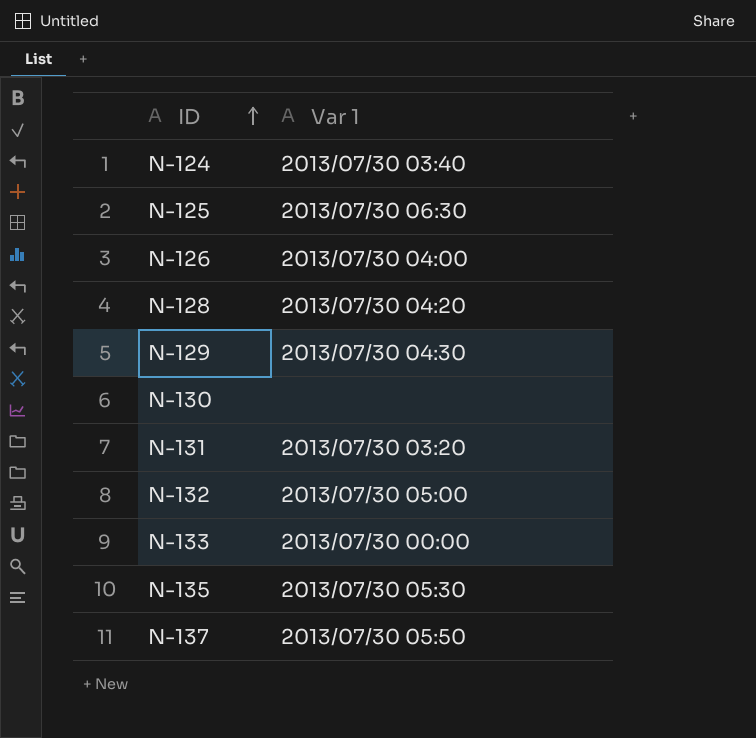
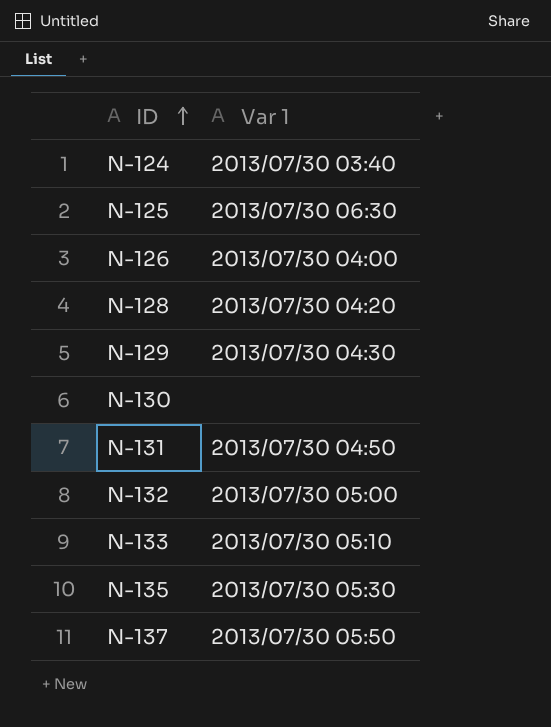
N-131 | Var 1: 2013/07/30 03:20 -> 2013/07/30 04:50
N-133 | Var 1: 2013/07/30 00:00 -> 2013/07/30 05:10

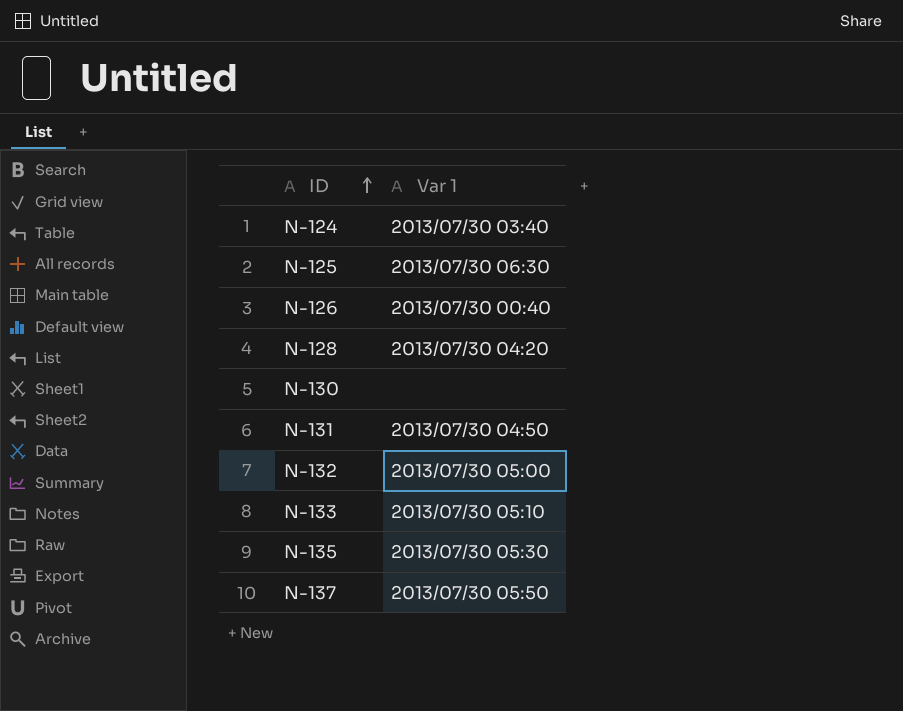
row N-129: 2013/07/30 04:30 -> none
N-126 | Var 1: 2013/07/30 04:00 -> 2013/07/30 00:40

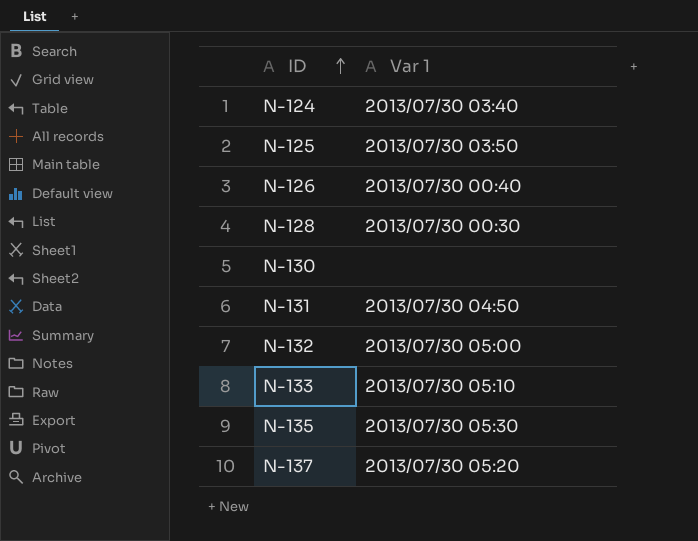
N-125 | Var 1: 2013/07/30 06:30 -> 2013/07/30 03:50
N-128 | Var 1: 2013/07/30 04:20 -> 2013/07/30 00:30
N-137 | Var 1: 2013/07/30 05:50 -> 2013/07/30 05:20

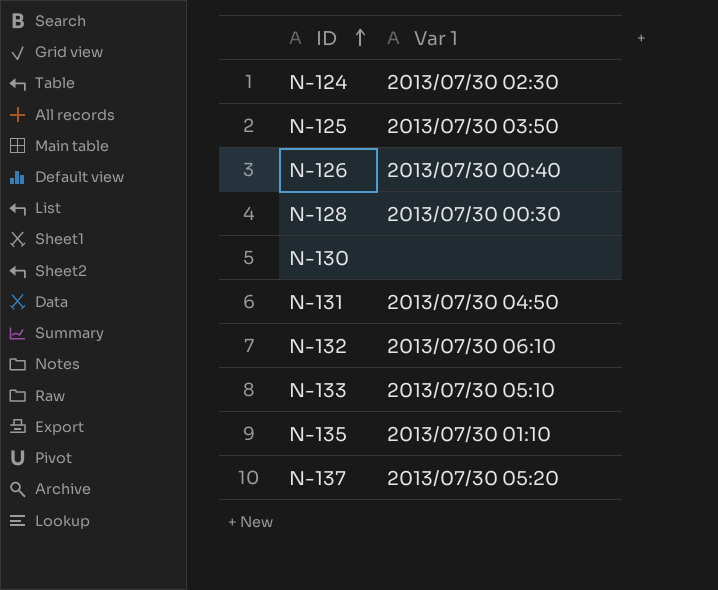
N-124 | Var 1: 2013/07/30 03:40 -> 2013/07/30 02:30
N-132 | Var 1: 2013/07/30 05:00 -> 2013/07/30 06:10
N-135 | Var 1: 2013/07/30 05:30 -> 2013/07/30 01:10

